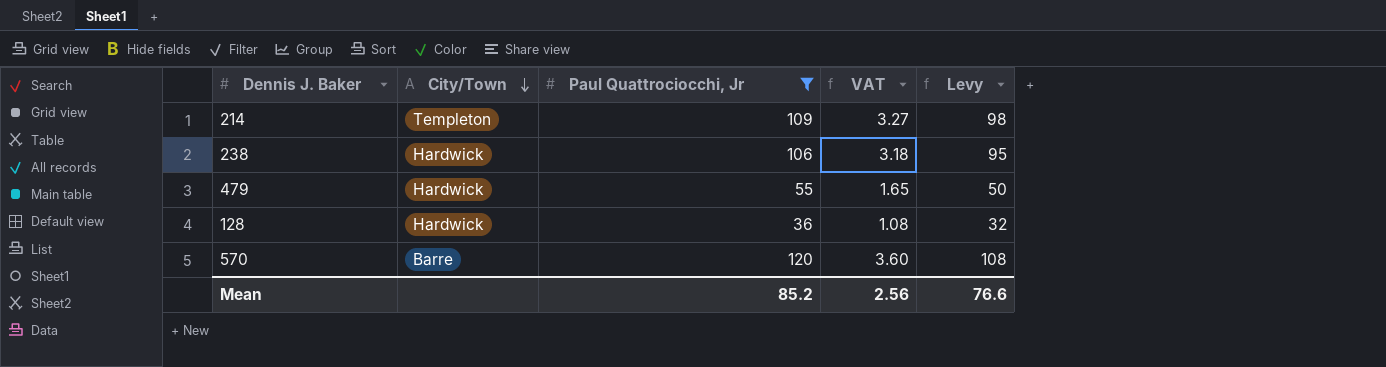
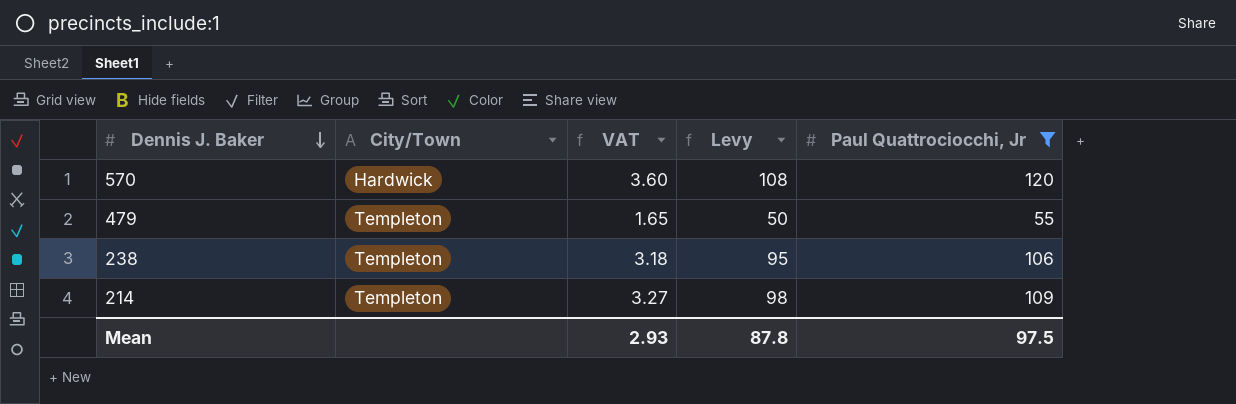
row order: City/Town descending -> Dennis J. Baker descending
column Paul Quattrociocchi, Jr | position: 3 -> 5
row 128: Hardwick | 36 | 1.08 | 32 -> none
570 | City/Town: Barre -> Hardwick
479 | City/Town: Hardwick -> Templeton
238 | City/Town: Hardwick -> Templeton
Mean | VAT: 2.56 -> 2.93
Mean | Levy: 76.6 -> 87.8
Mean | Paul Quattrociocchi, Jr: 85.2 -> 97.5

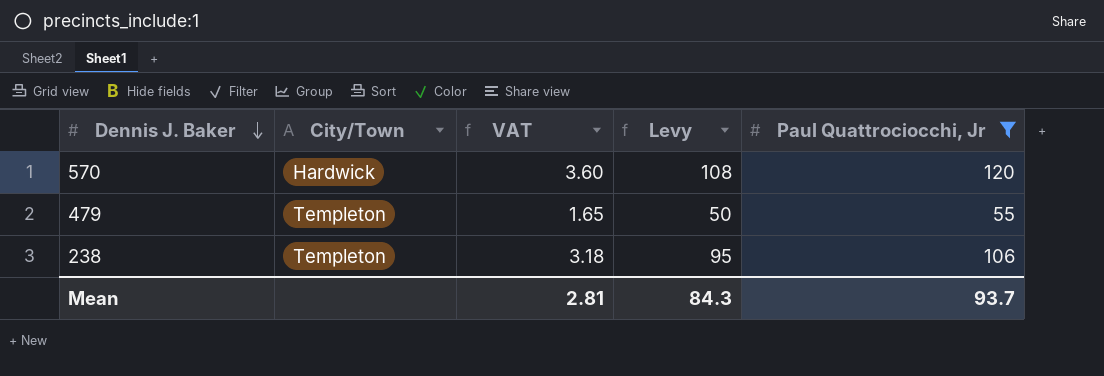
row 214: Templeton | 3.27 | 98 | 109 -> none
Mean | VAT: 2.93 -> 2.81
Mean | Levy: 87.8 -> 84.3
Mean | Paul Quattrociocchi, Jr: 97.5 -> 93.7

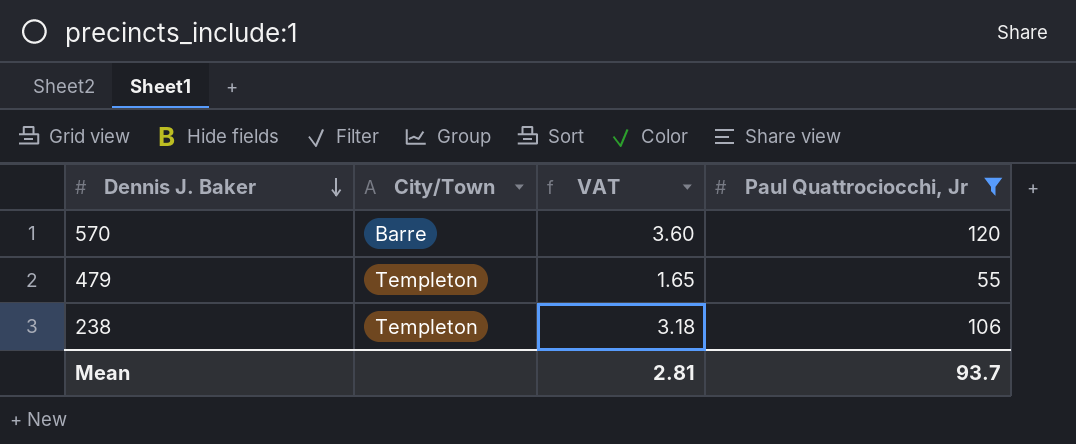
column Levy | formula: [Paul Quattrociocchi, Jr] * 0.9 -> none
570 | City/Town: Hardwick -> Barre

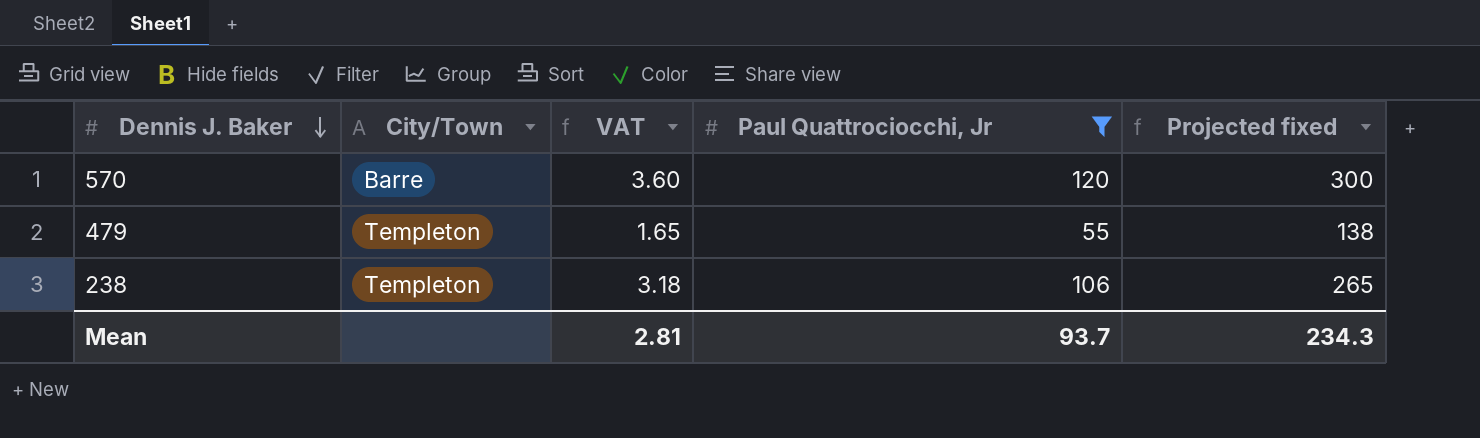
column Projected fixed | formula: none -> [Paul Quattrociocchi, Jr] * 2.5

